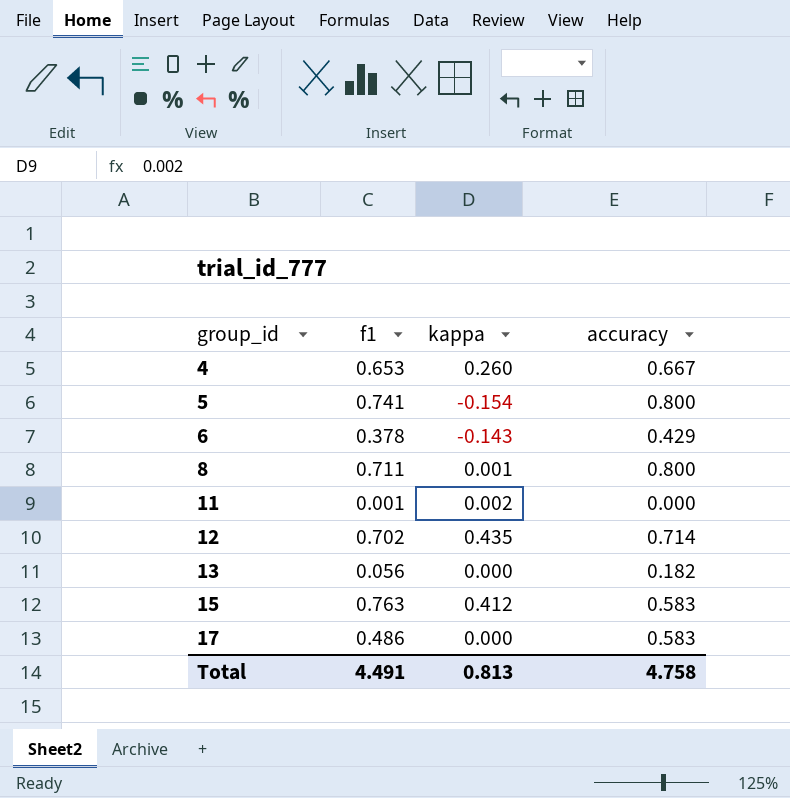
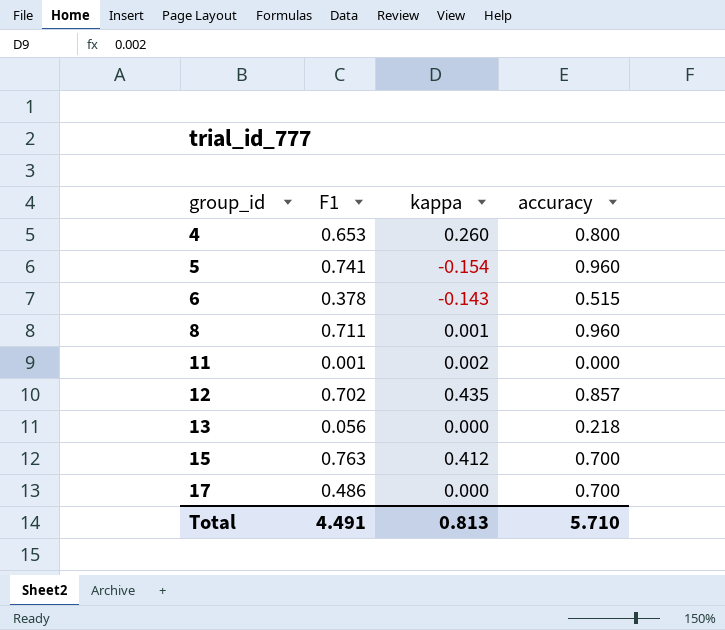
column name: f1 -> F1
4 | accuracy: 0.667 -> 0.800
5 | accuracy: 0.800 -> 0.960
6 | accuracy: 0.429 -> 0.515
8 | accuracy: 0.800 -> 0.960
12 | accuracy: 0.714 -> 0.857
13 | accuracy: 0.182 -> 0.218
15 | accuracy: 0.583 -> 0.700
17 | accuracy: 0.583 -> 0.700
Total | accuracy: 4.758 -> 5.710

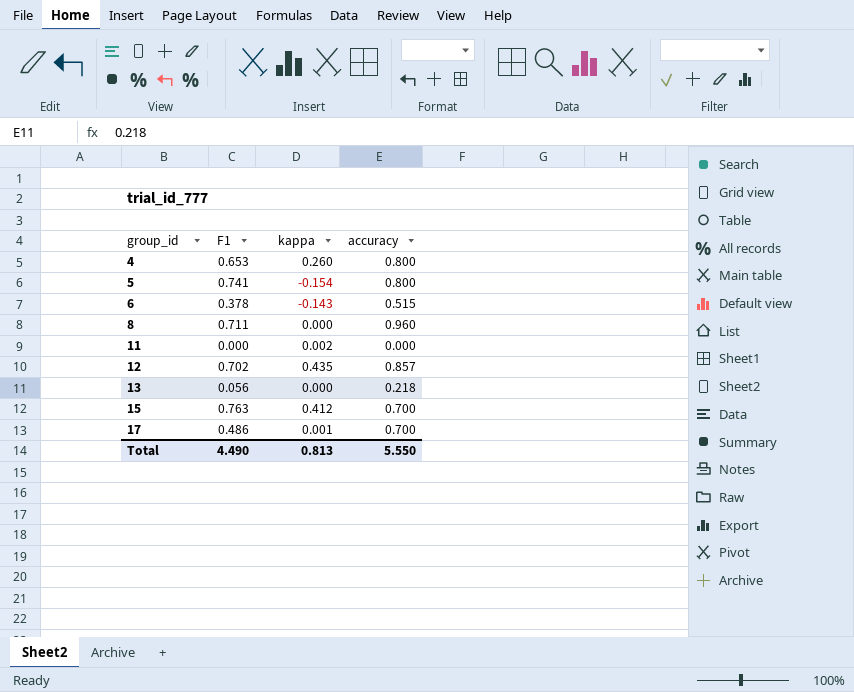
5 | accuracy: 0.960 -> 0.800
8 | kappa: 0.001 -> 0.000
11 | F1: 0.001 -> 0.000
17 | kappa: 0.000 -> 0.001
Total | F1: 4.491 -> 4.490
Total | accuracy: 5.710 -> 5.550

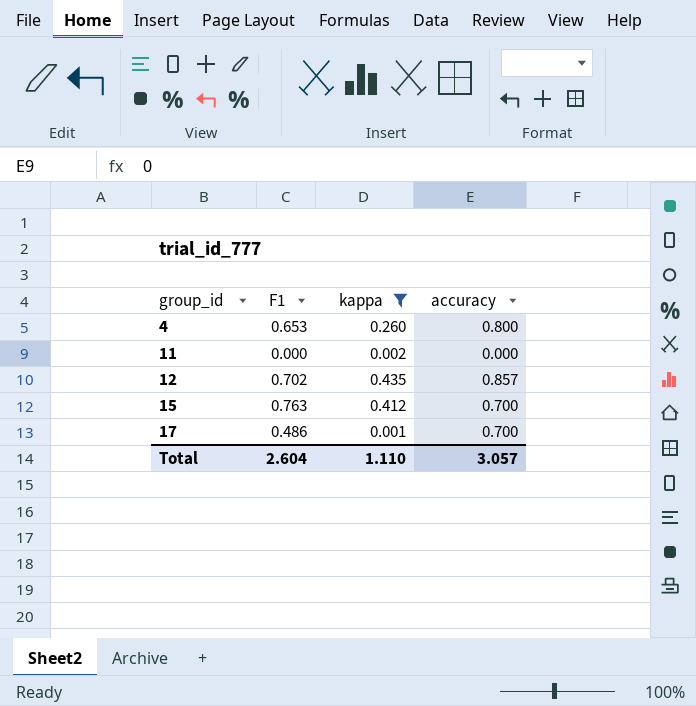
filter: none -> kappa >= 0.001
Total | F1: 4.490 -> 2.604
Total | kappa: 0.813 -> 1.110
Total | accuracy: 5.550 -> 3.057

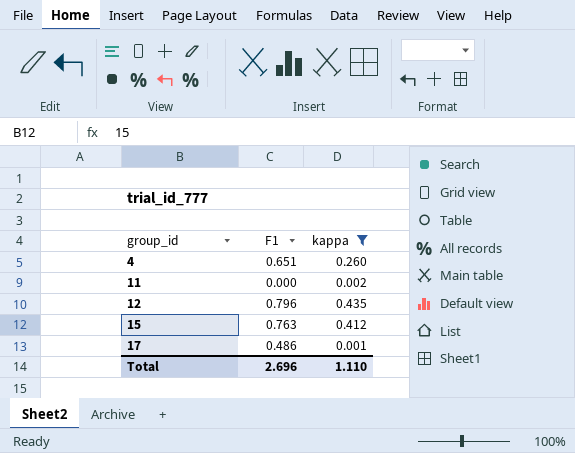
column accuracy | position: 4 -> none
4 | F1: 0.653 -> 0.651
12 | F1: 0.702 -> 0.796
Total | F1: 2.604 -> 2.696

